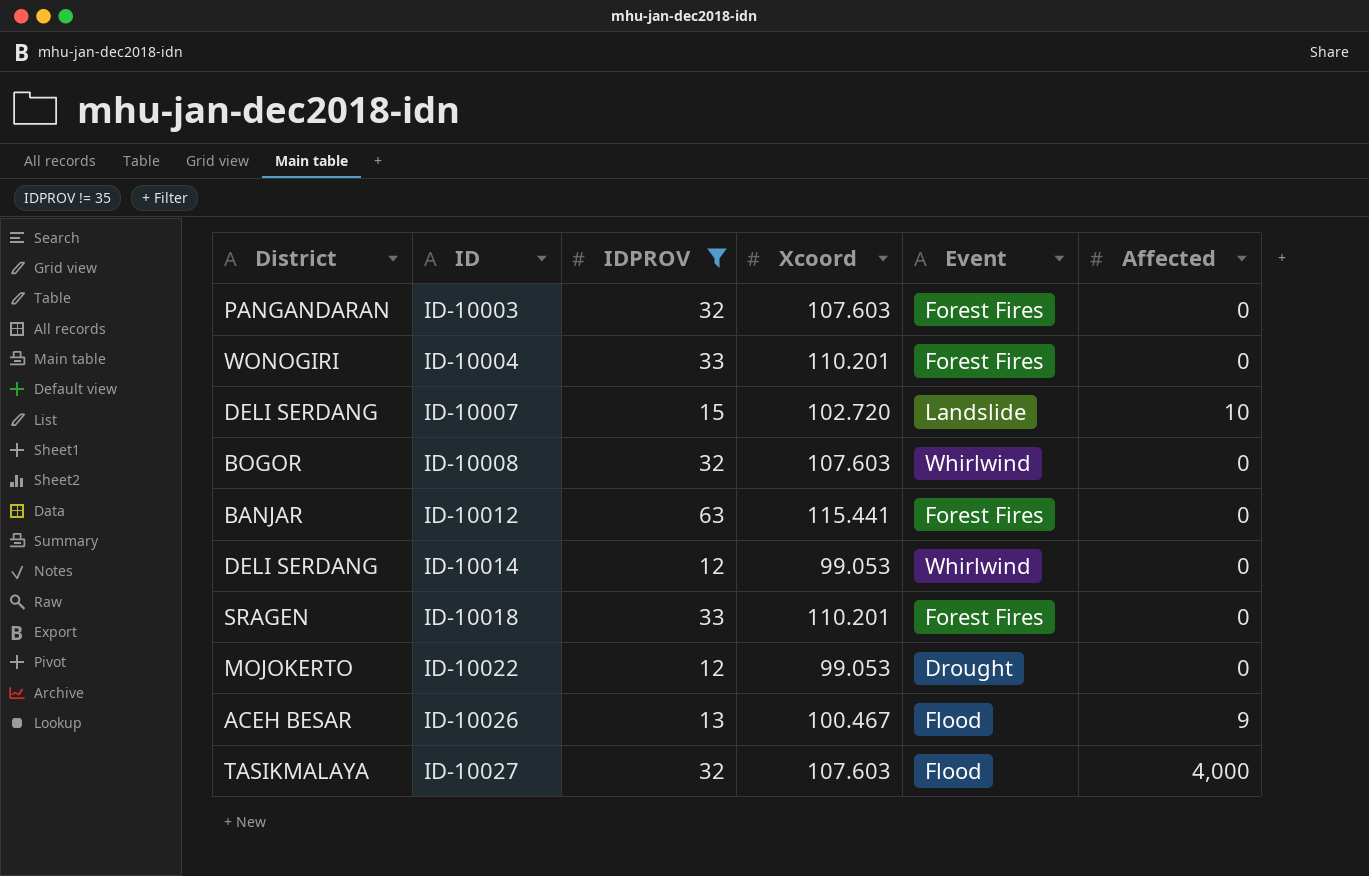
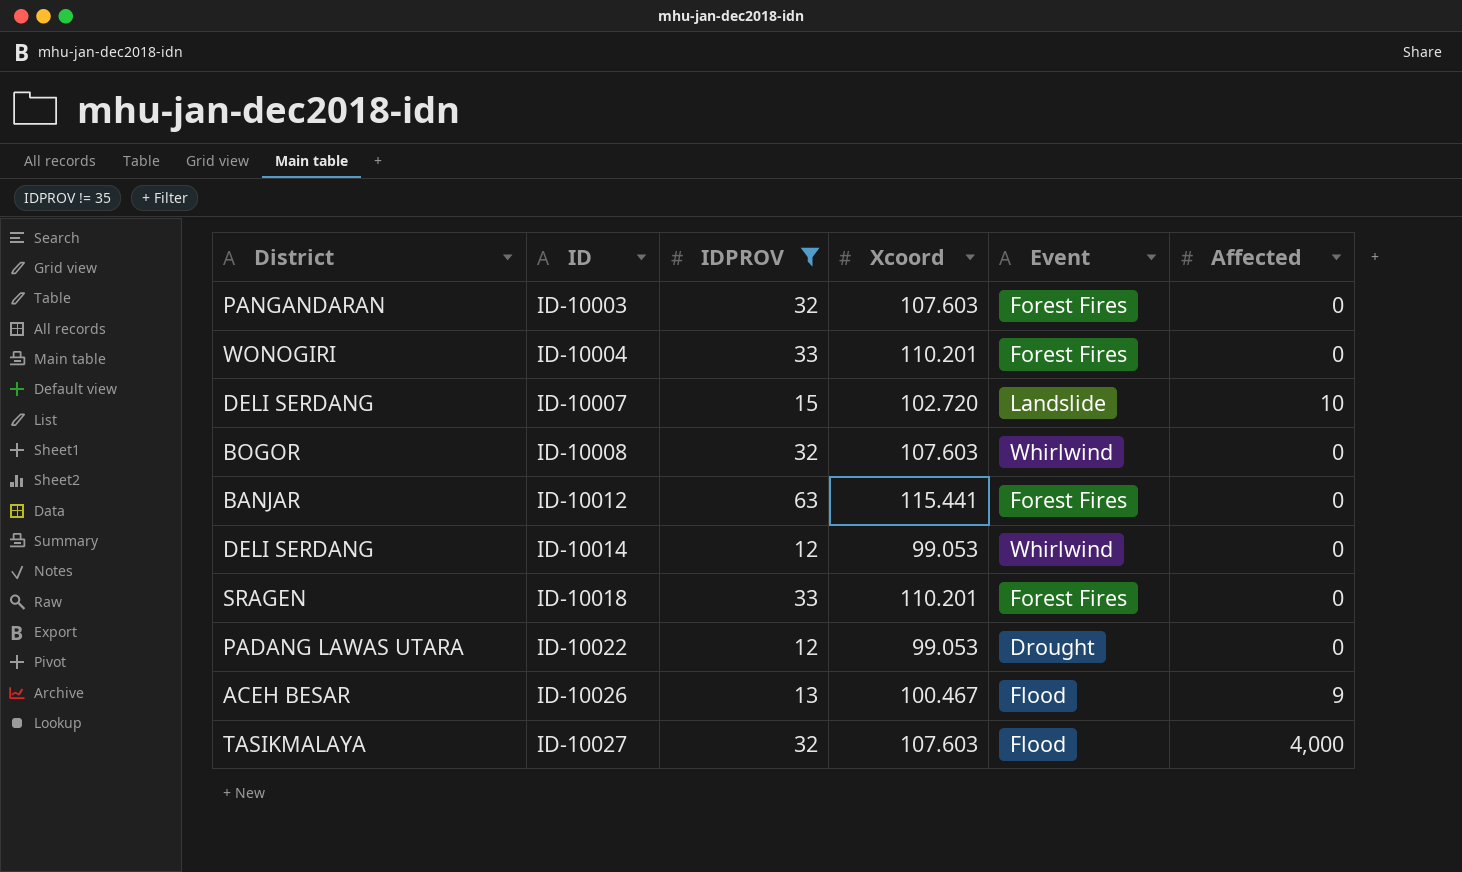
ID-10022 | District: MOJOKERTO -> PADANG LAWAS UTARA

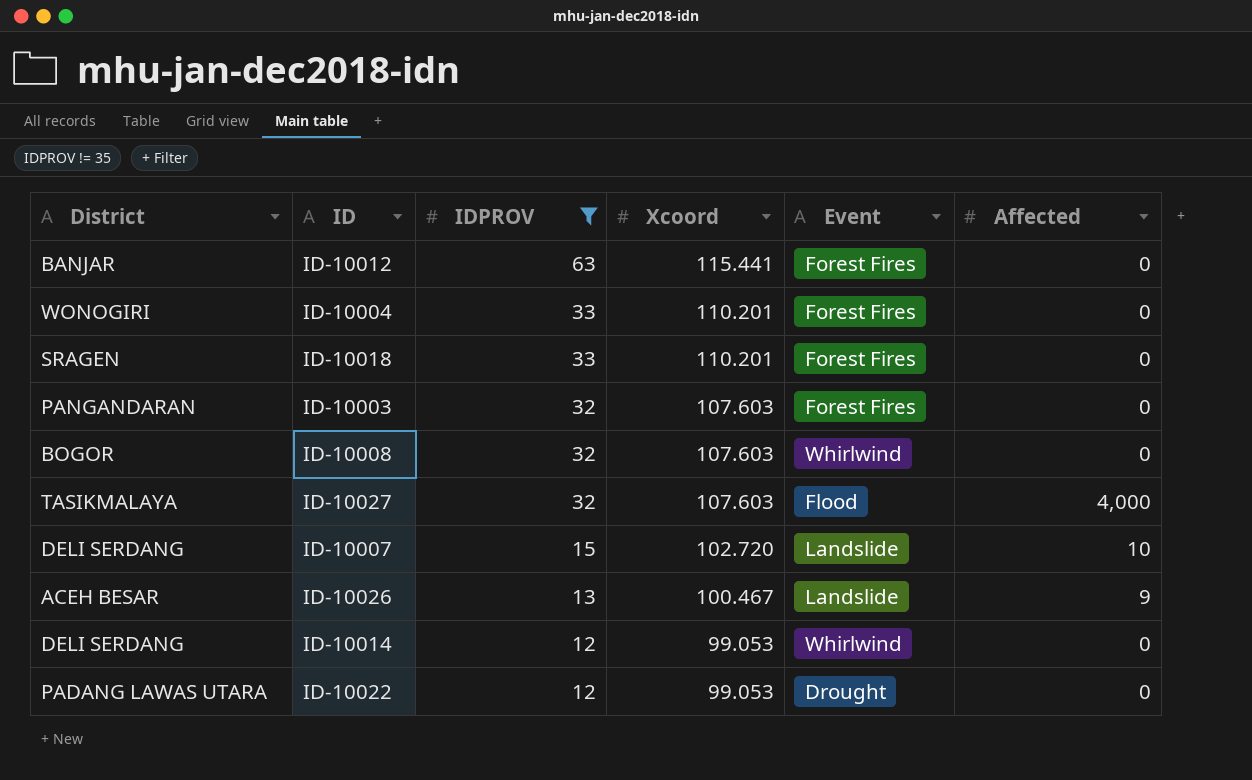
row order: ID ascending -> IDPROV descending
ID-10026 | Event: Flood -> Landslide

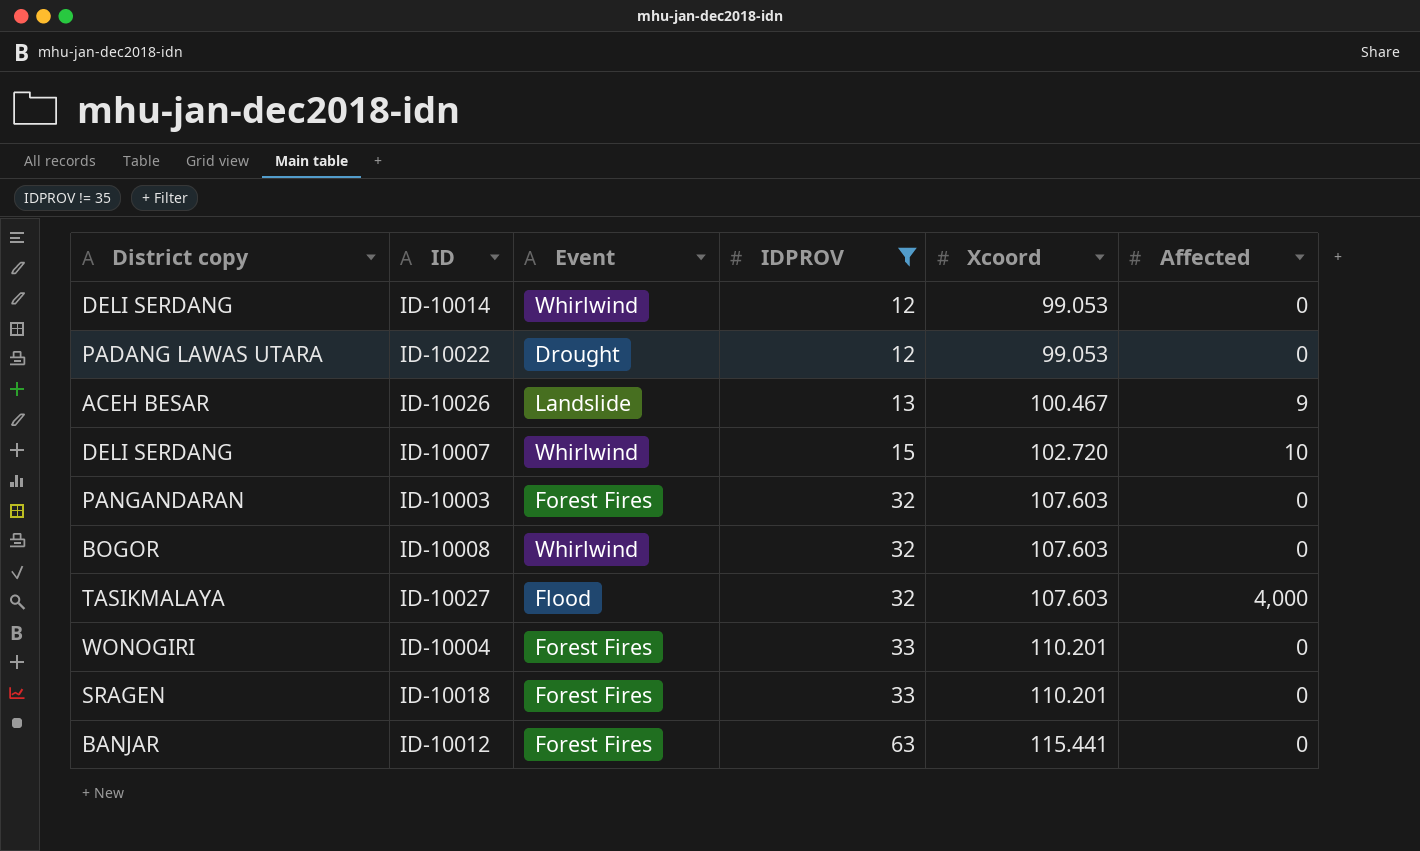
row order: IDPROV descending -> IDPROV ascending
column name: District -> District copy
column Event | position: 5 -> 3
ID-10007 | Event: Landslide -> Whirlwind

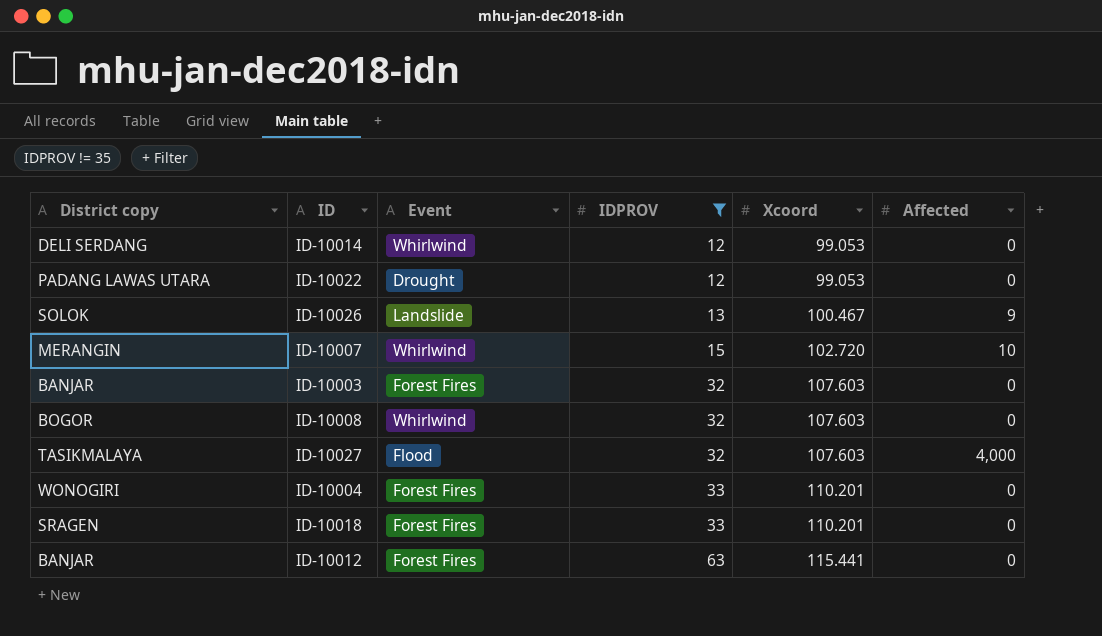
ID-10026 | District copy: ACEH BESAR -> SOLOK
ID-10007 | District copy: DELI SERDANG -> MERANGIN
ID-10003 | District copy: PANGANDARAN -> BANJAR

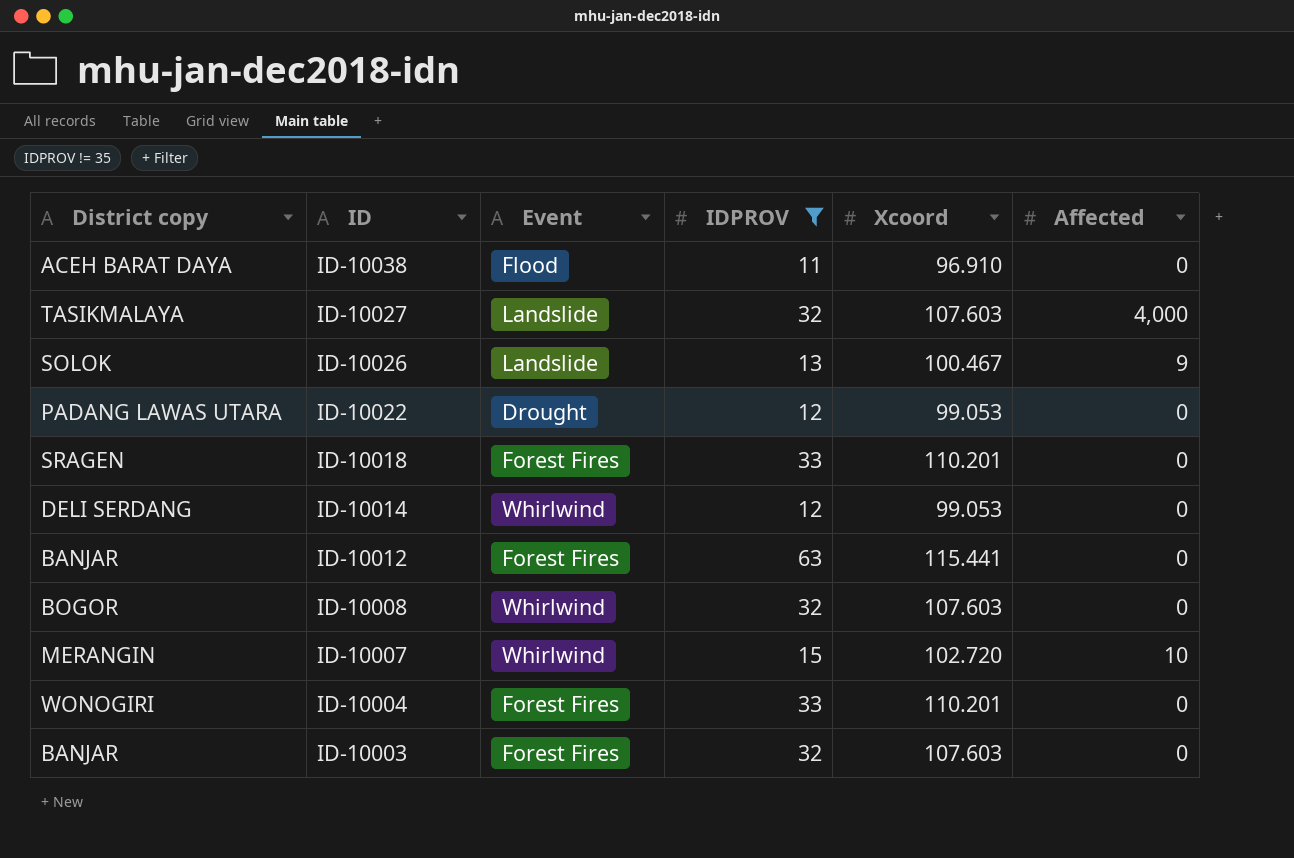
row order: IDPROV ascending -> ID descending
row ID-10038: none -> ACEH BARAT DAYA | Flood | 11 | 96.910 | 0
ID-10027 | Event: Flood -> Landslide

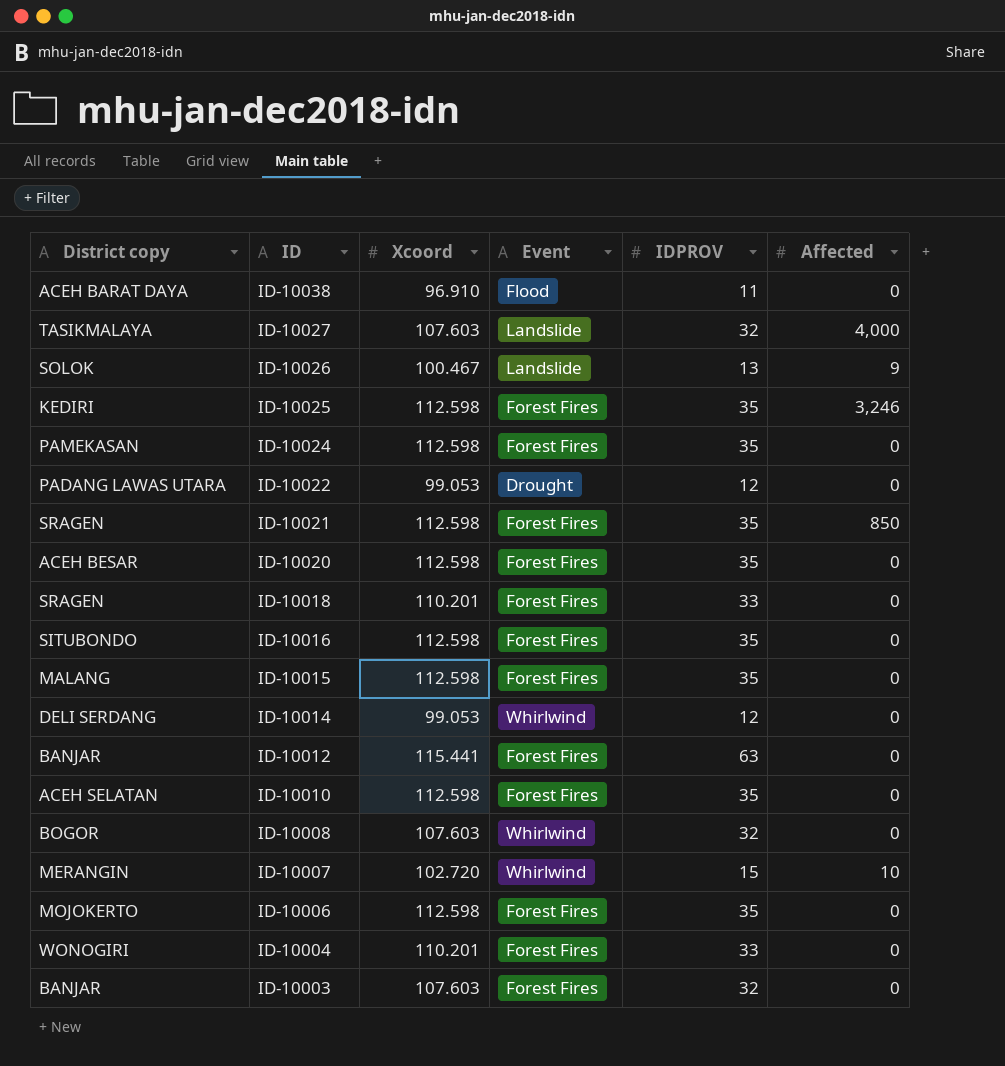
filter: IDPROV != 35 -> none
column Xcoord | position: 5 -> 3

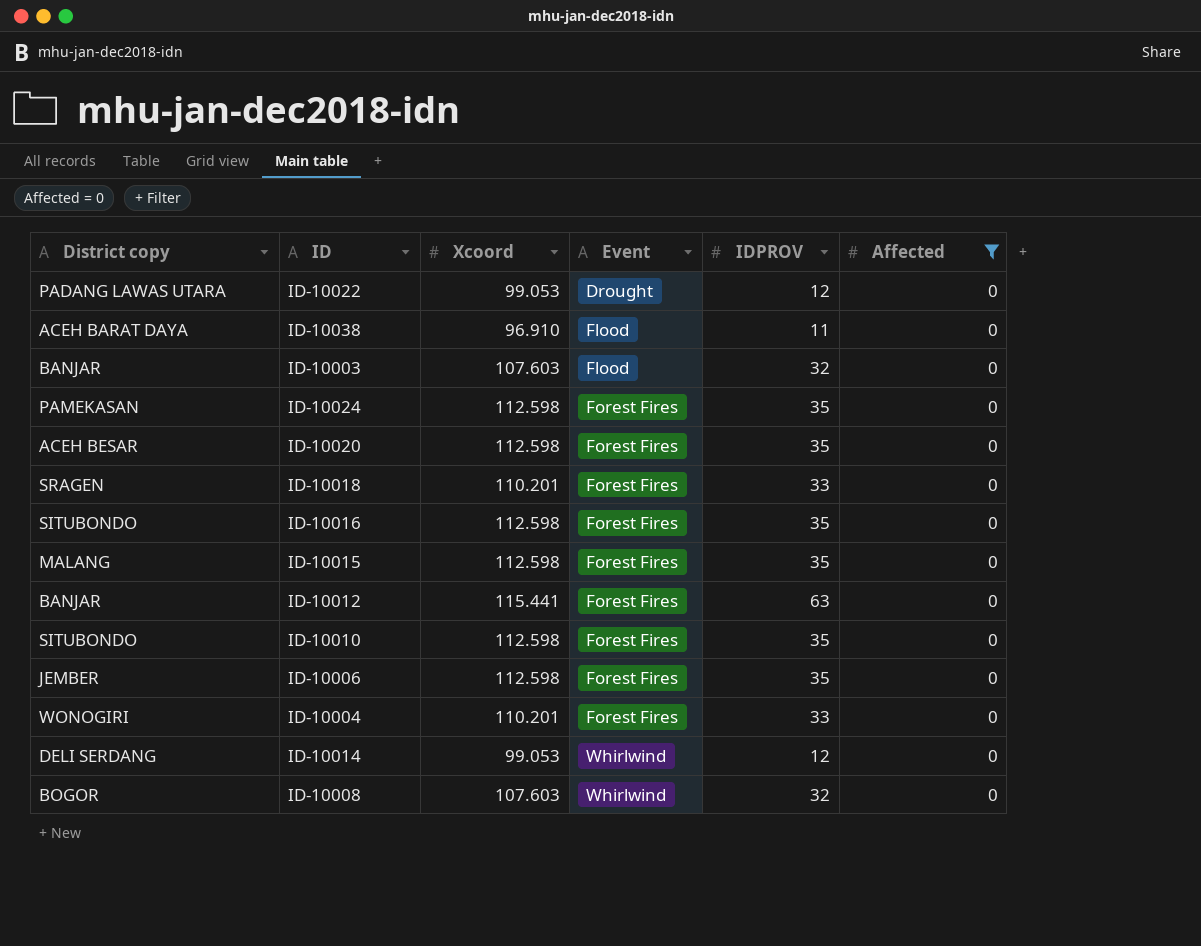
filter: none -> Affected = 0
row order: ID descending -> Event ascending
ID-10003 | Event: Forest Fires -> Flood
ID-10010 | District copy: ACEH SELATAN -> SITUBONDO
ID-10006 | District copy: MOJOKERTO -> JEMBER

